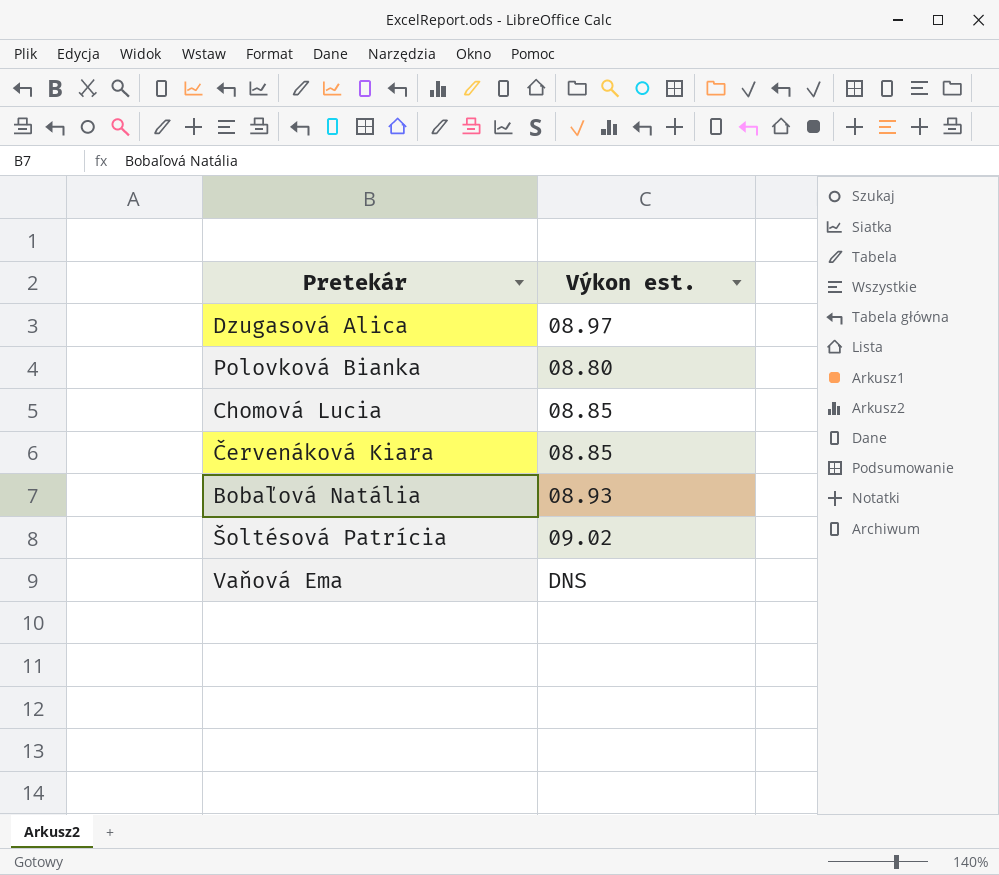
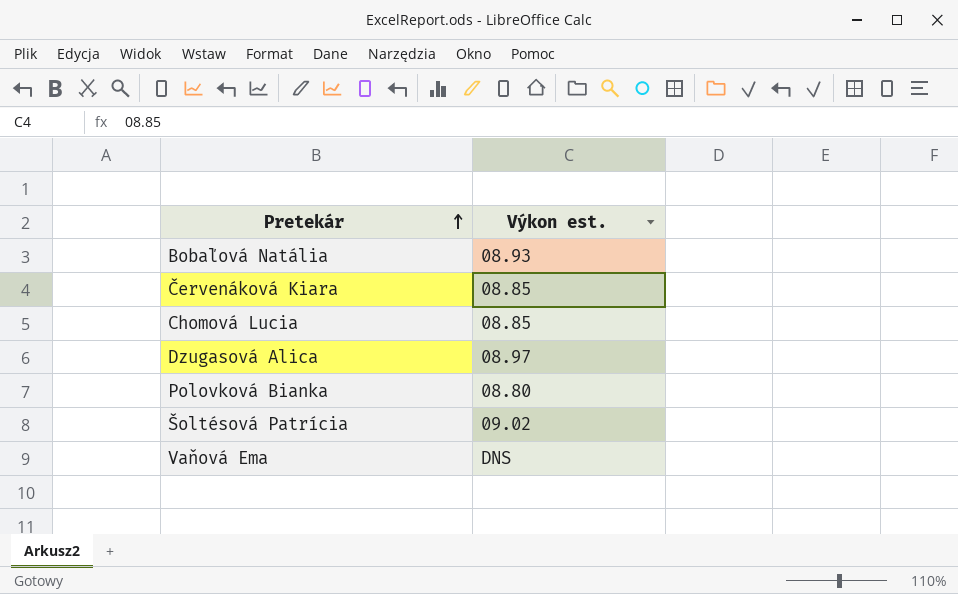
row order: none -> Pretekár ascending

